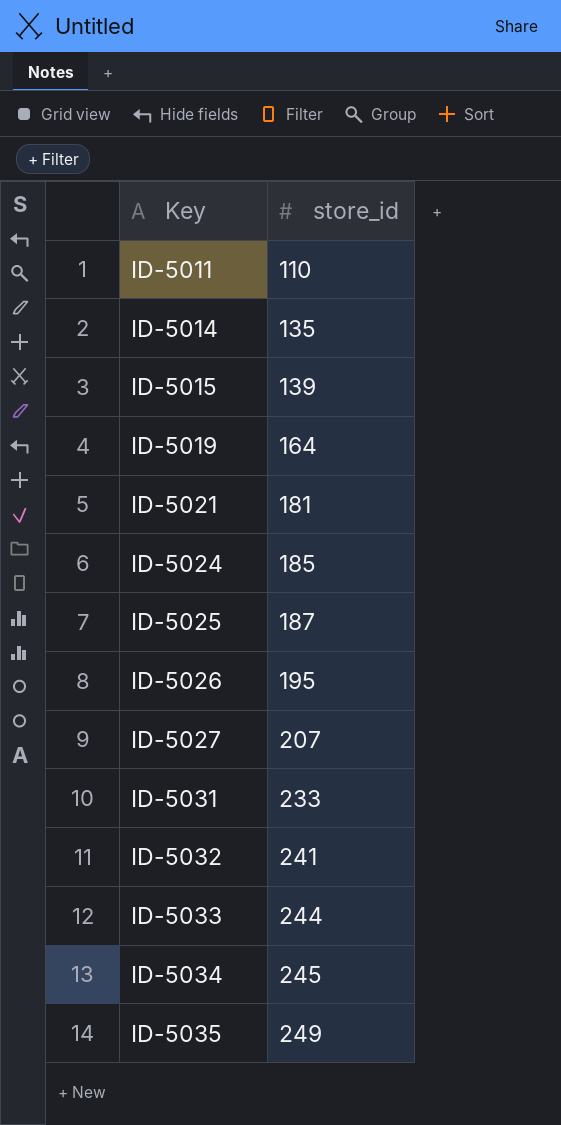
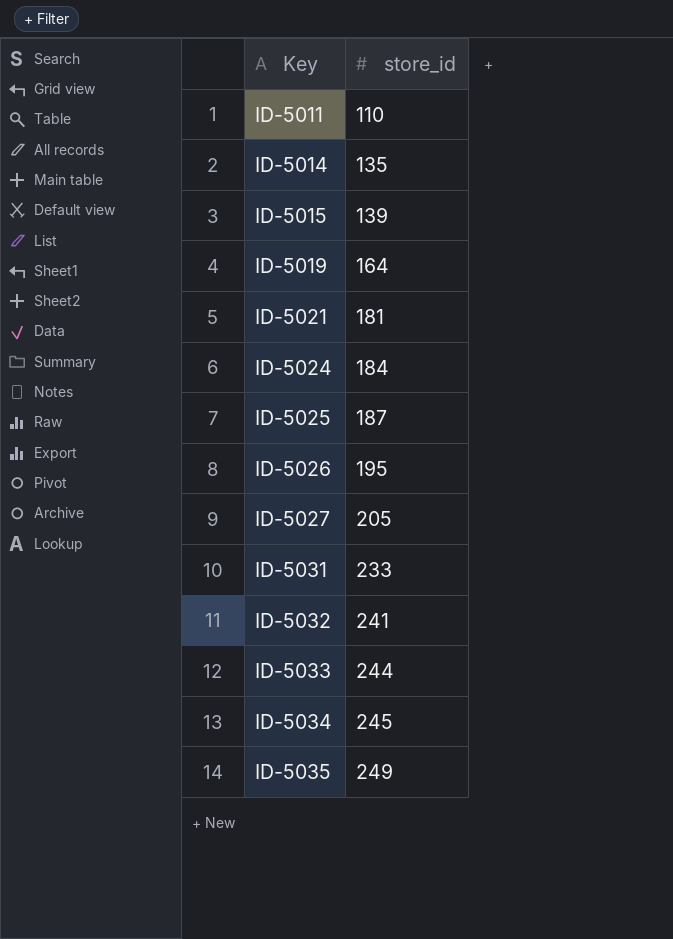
ID-5024 | store_id: 185 -> 184
ID-5027 | store_id: 207 -> 205

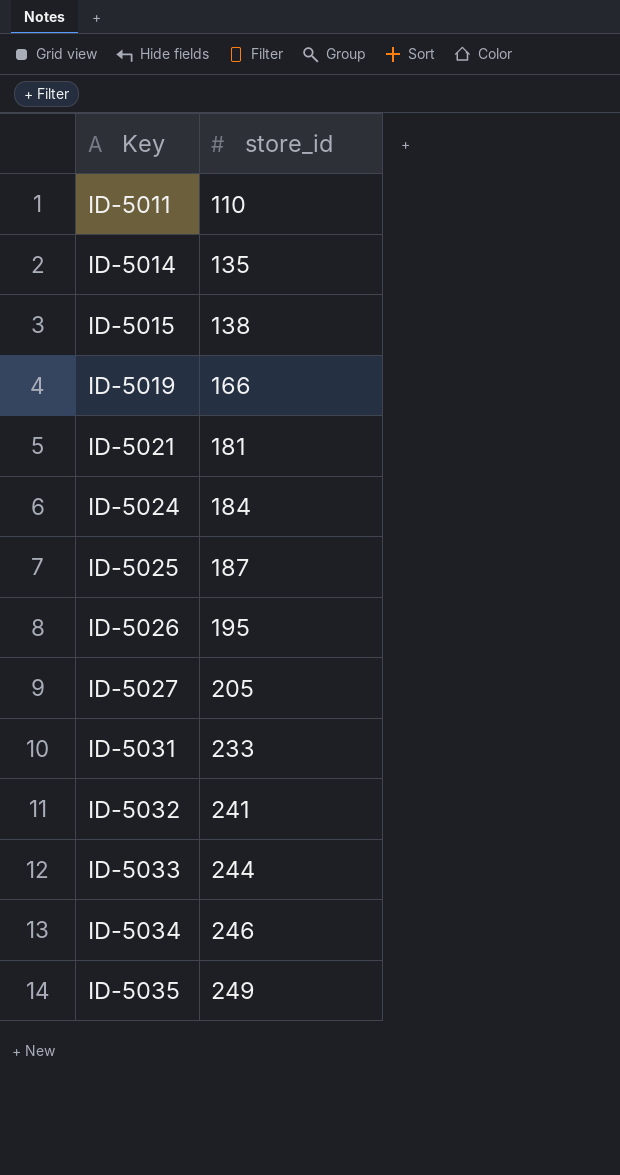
ID-5015 | store_id: 139 -> 138
ID-5019 | store_id: 164 -> 166
ID-5034 | store_id: 245 -> 246

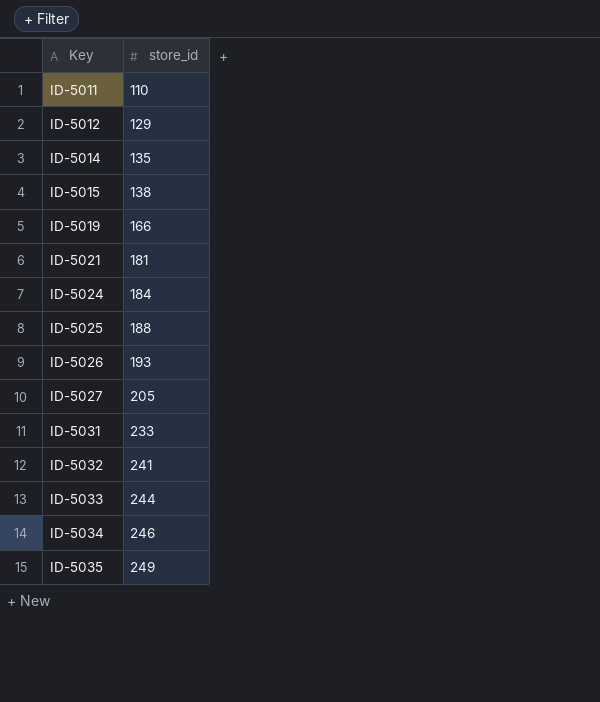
row ID-5012: none -> 129
ID-5025 | store_id: 187 -> 188
ID-5026 | store_id: 195 -> 193

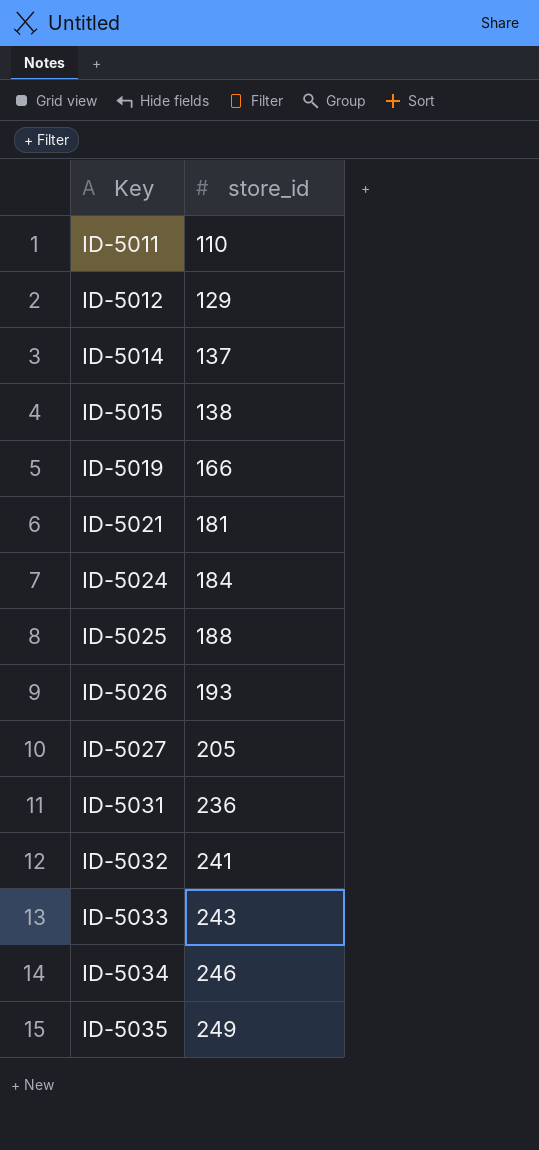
ID-5014 | store_id: 135 -> 137
ID-5031 | store_id: 233 -> 236
ID-5033 | store_id: 244 -> 243

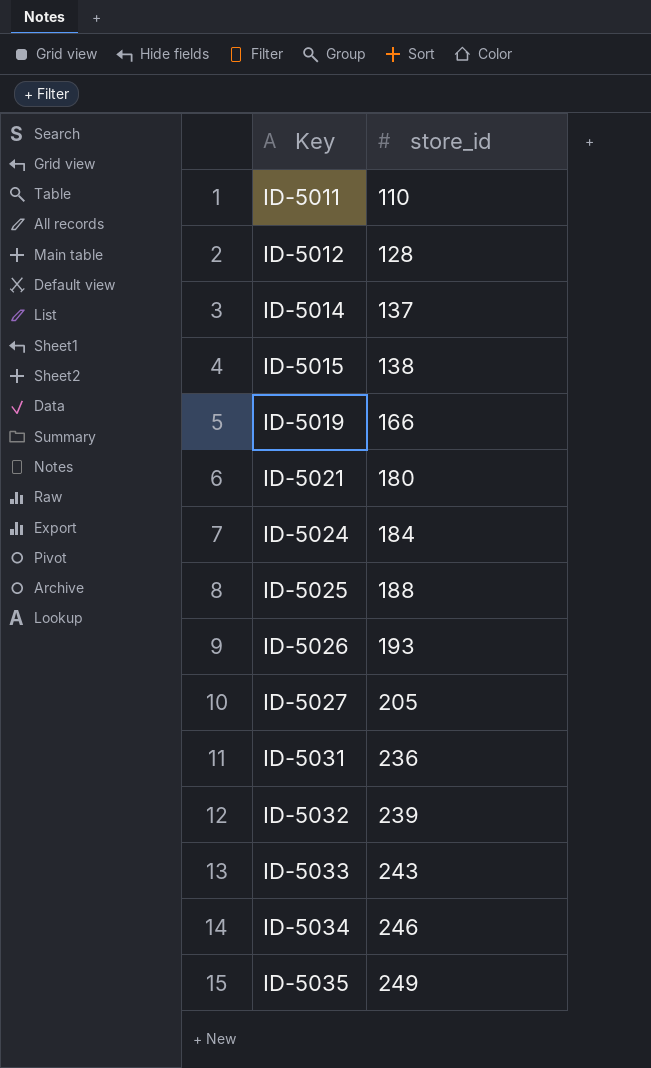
ID-5012 | store_id: 129 -> 128
ID-5021 | store_id: 181 -> 180
ID-5032 | store_id: 241 -> 239

